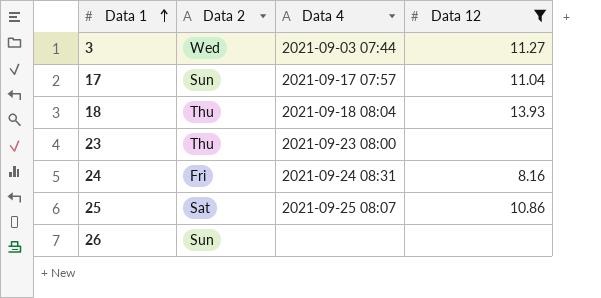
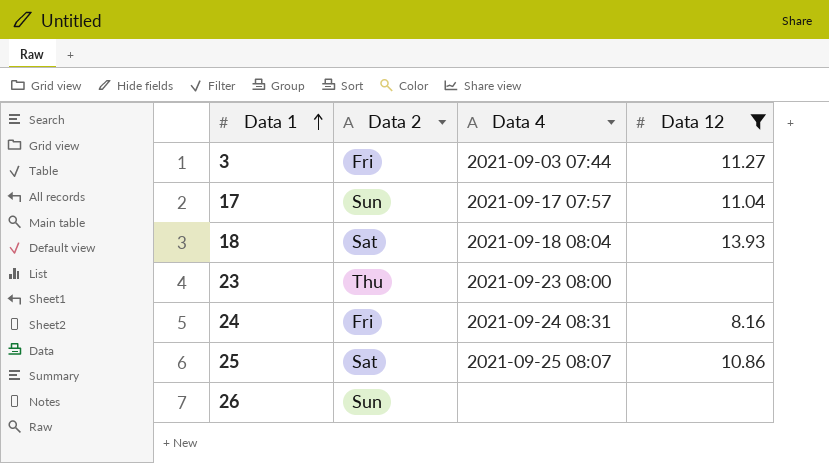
3 | Data 2: Wed -> Fri
18 | Data 2: Thu -> Sat

